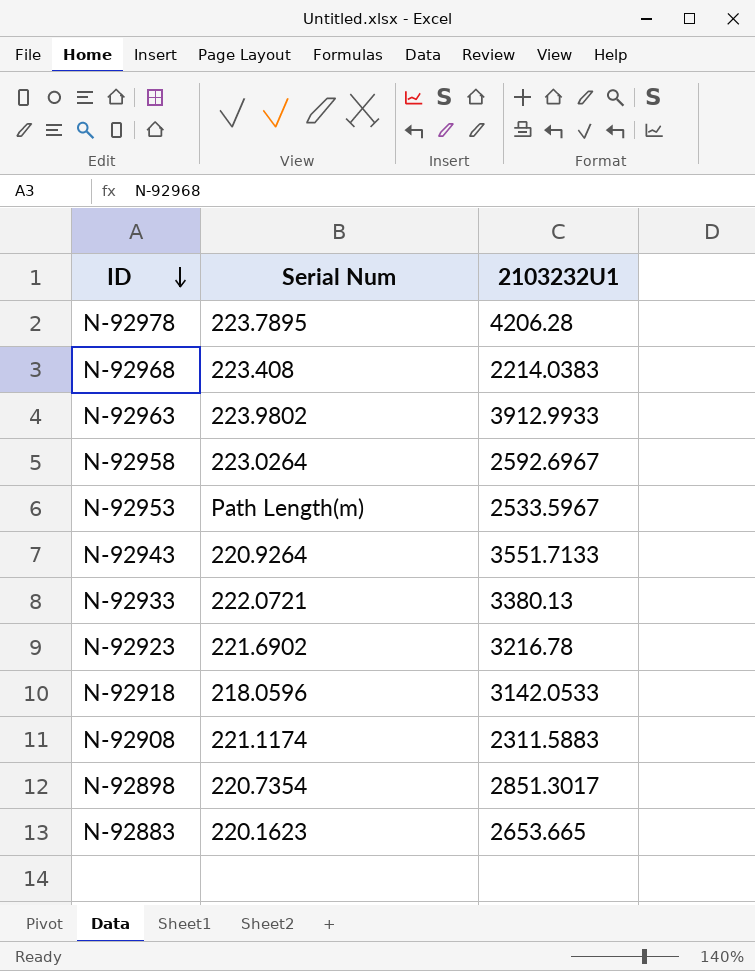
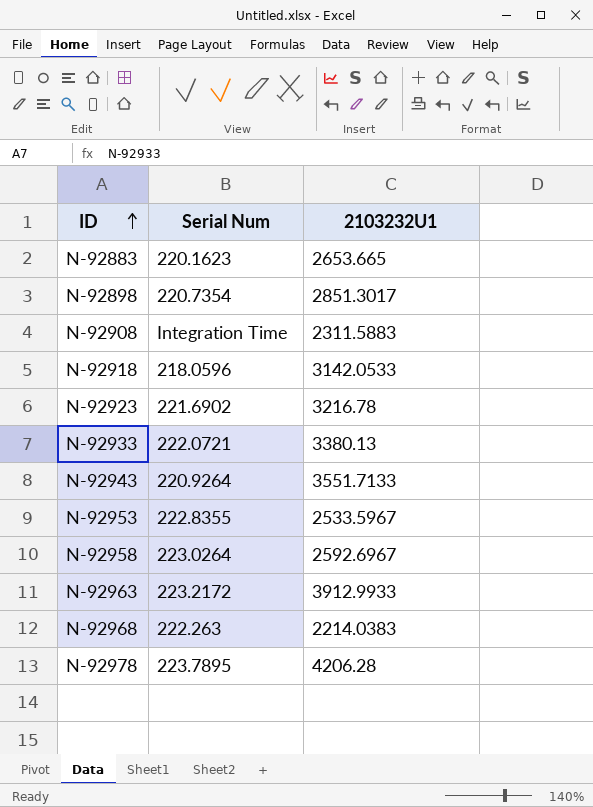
row order: ID descending -> ID ascending
N-92908 | Serial Num: 221.1174 -> Integration Time
N-92953 | Serial Num: Path Length(m) -> 222.8355
N-92963 | Serial Num: 223.9802 -> 223.2172
N-92968 | Serial Num: 223.408 -> 222.263

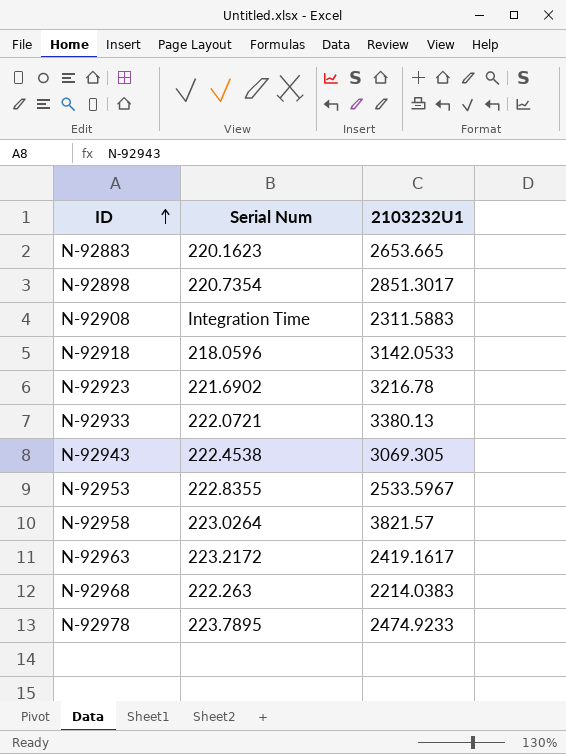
N-92943 | Serial Num: 220.9264 -> 222.4538
N-92943 | 2103232U1: 3551.7133 -> 3069.305
N-92958 | 2103232U1: 2592.6967 -> 3821.57
N-92963 | 2103232U1: 3912.9933 -> 2419.1617
N-92978 | 2103232U1: 4206.28 -> 2474.9233

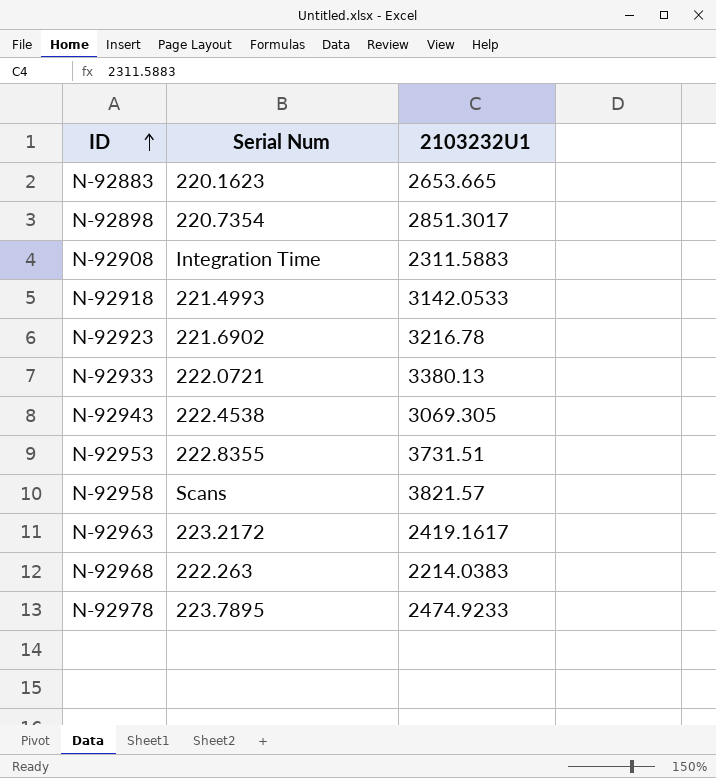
N-92918 | Serial Num: 218.0596 -> 221.4993
N-92953 | 2103232U1: 2533.5967 -> 3731.51
N-92958 | Serial Num: 223.0264 -> Scans

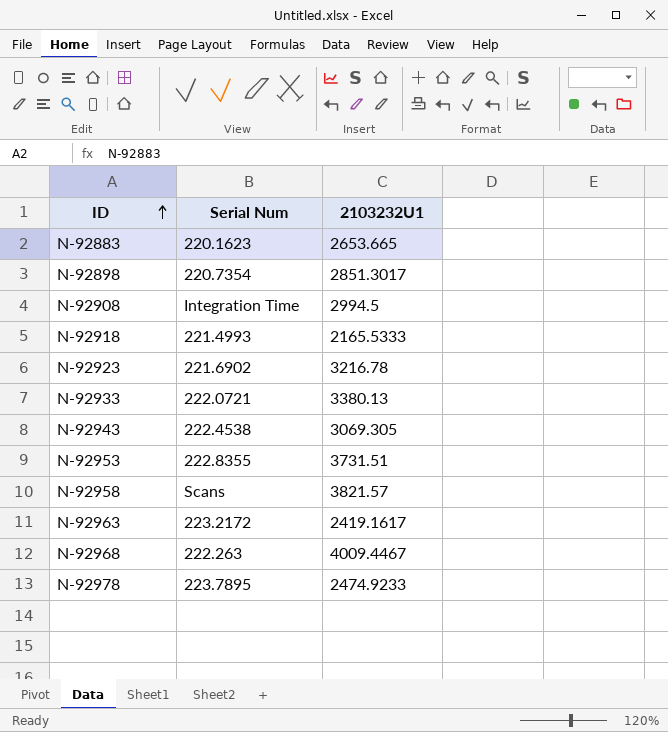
N-92908 | 2103232U1: 2311.5883 -> 2994.5
N-92918 | 2103232U1: 3142.0533 -> 2165.5333
N-92968 | 2103232U1: 2214.0383 -> 4009.4467

